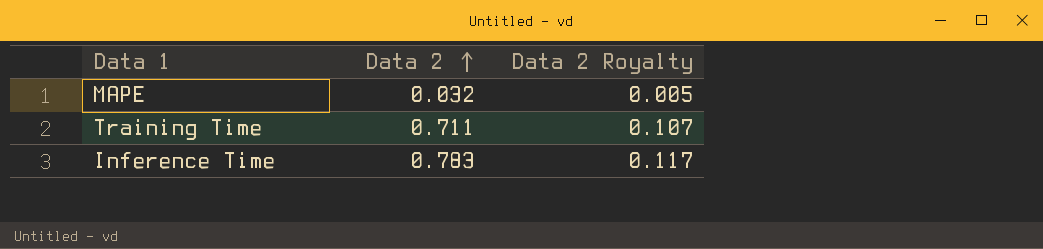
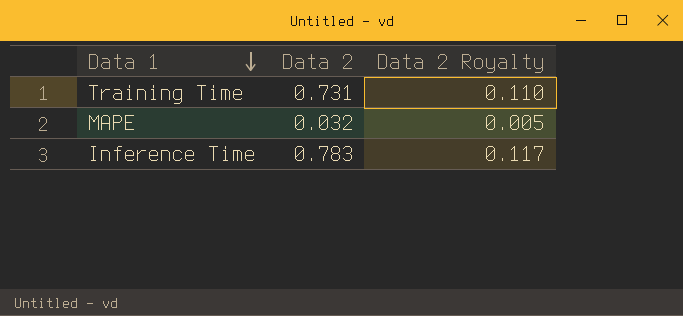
row order: Data 2 ascending -> Data 1 descending
Training Time | Data 2: 0.711 -> 0.731
Training Time | Data 2 Royalty: 0.107 -> 0.110

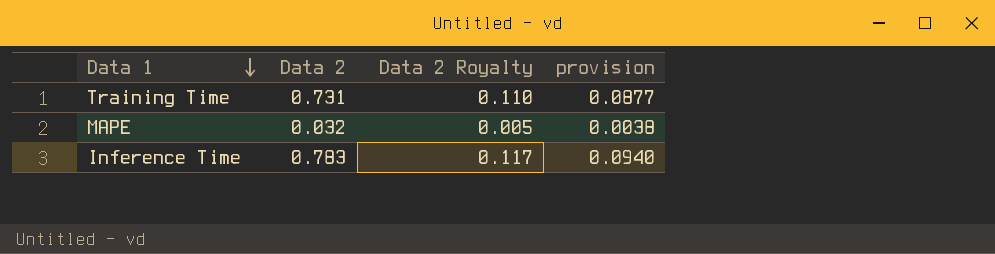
column provision | formula: none -> [Data 2] * 0.12

